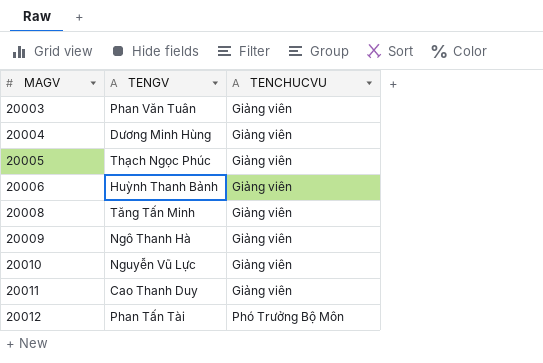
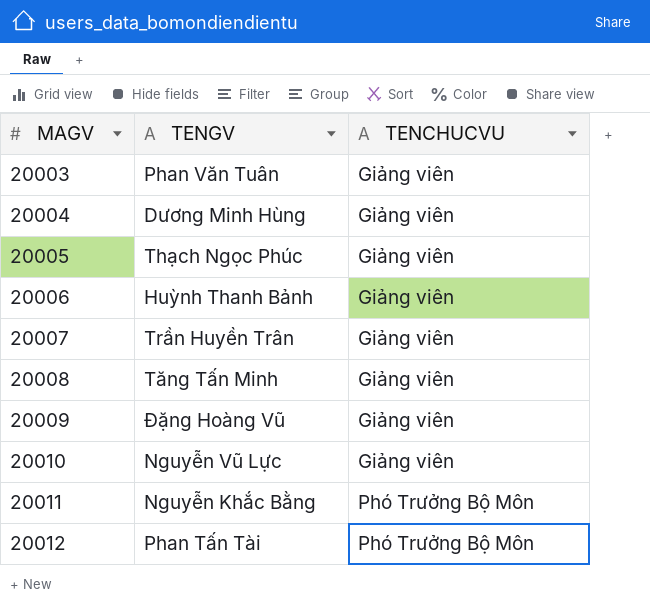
row 20007: none -> Trần Huyền Trân | Giảng viên
20009 | TENGV: Ngô Thanh Hà -> Đặng Hoàng Vũ
20011 | TENGV: Cao Thanh Duy -> Nguyễn Khắc Bằng
20011 | TENCHUCVU: Giảng viên -> Phó Trưởng Bộ Môn

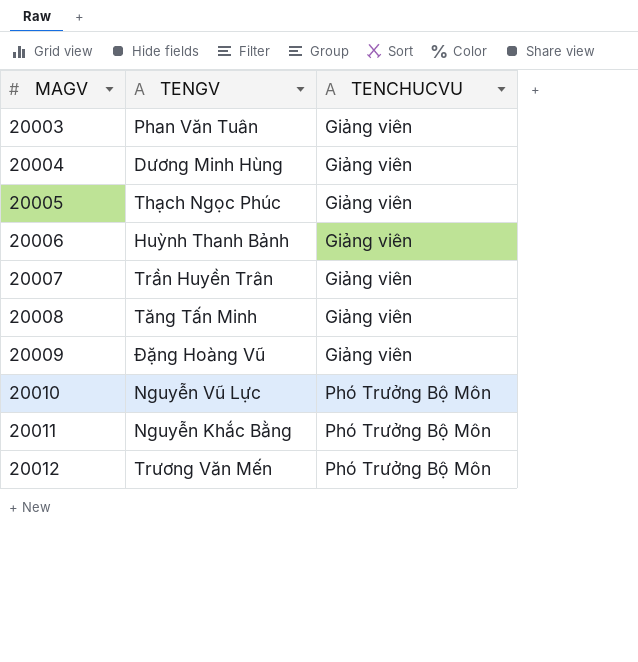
20010 | TENCHUCVU: Giảng viên -> Phó Trưởng Bộ Môn
20012 | TENGV: Phan Tấn Tài -> Trương Văn Mến

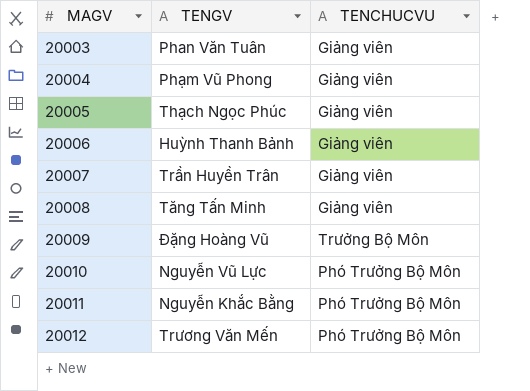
20004 | TENGV: Dương Minh Hùng -> Phạm Vũ Phong
20009 | TENCHUCVU: Giảng viên -> Trưởng Bộ Môn

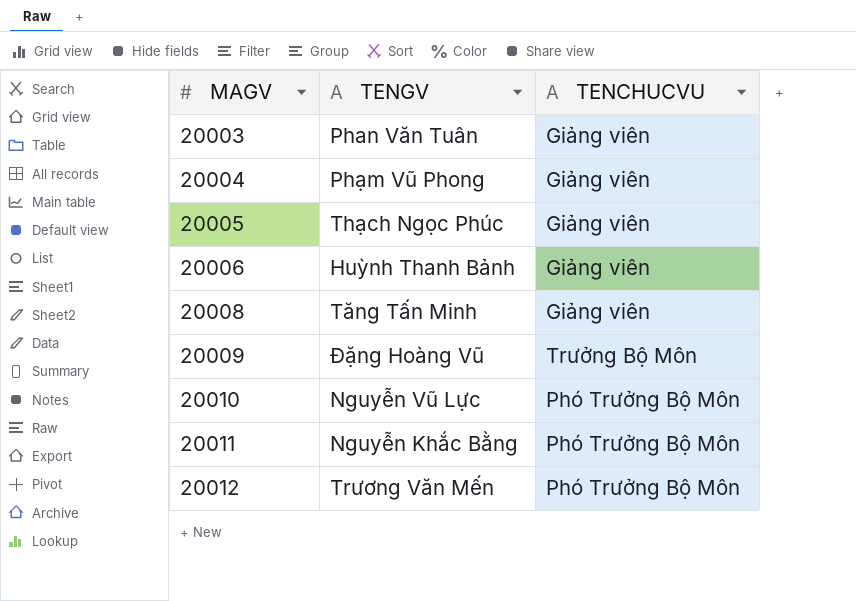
row 20007: Trần Huyền Trân | Giảng viên -> none

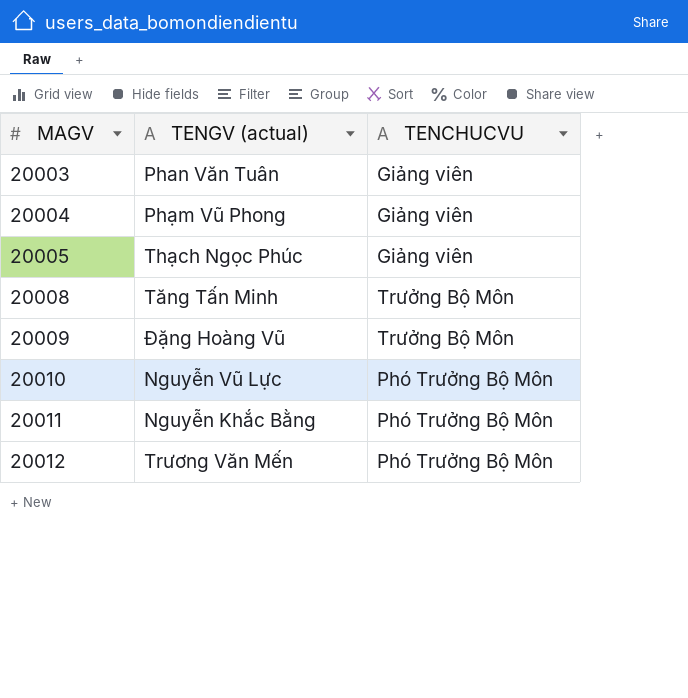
column name: TENGV -> TENGV (actual)
row 20006: Huỳnh Thanh Bảnh | Giảng viên -> none
20008 | TENCHUCVU: Giảng viên -> Trưởng Bộ Môn

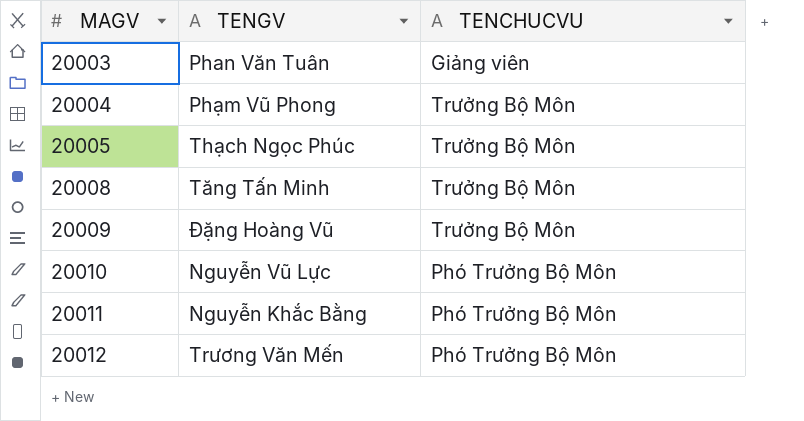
column name: TENGV (actual) -> TENGV
20004 | TENCHUCVU: Giảng viên -> Trưởng Bộ Môn
20005 | TENCHUCVU: Giảng viên -> Trưởng Bộ Môn

